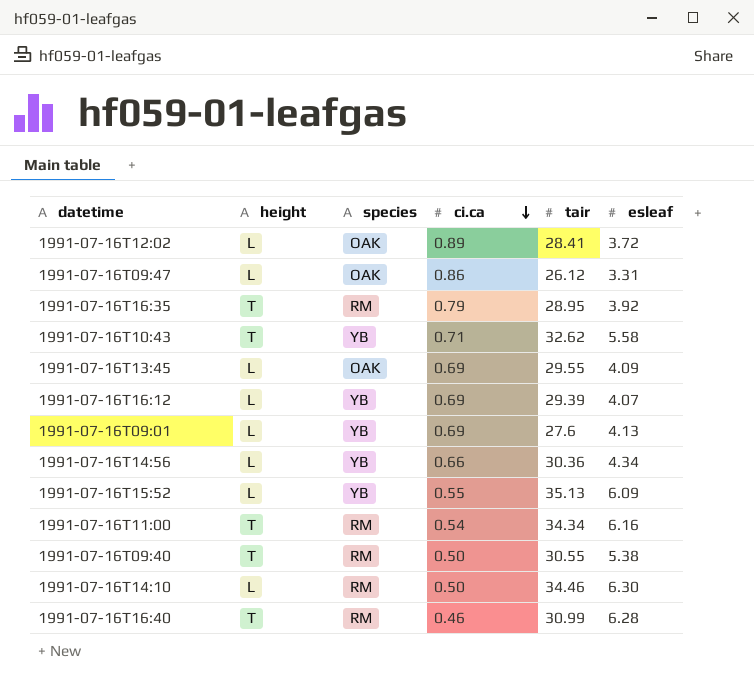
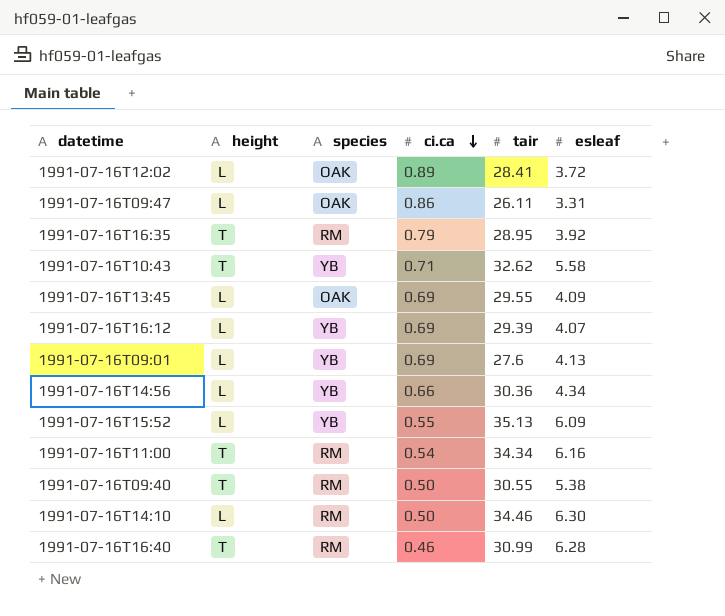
1991-07-16T09:47 | tair: 26.12 -> 26.11

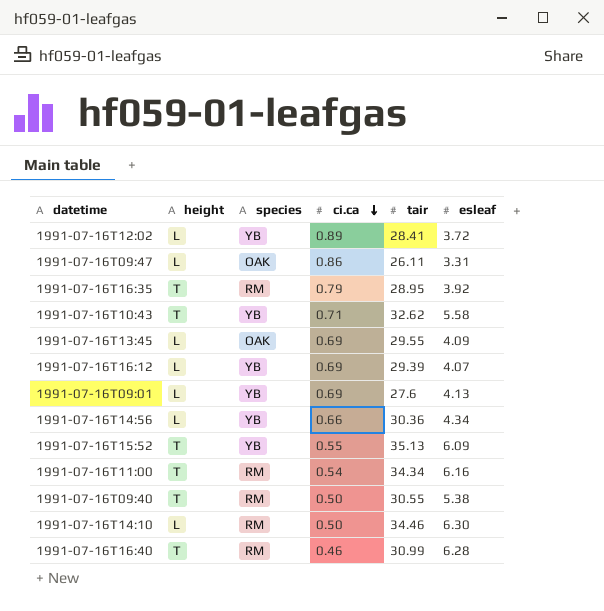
1991-07-16T12:02 | species: OAK -> YB
1991-07-16T15:52 | height: L -> T

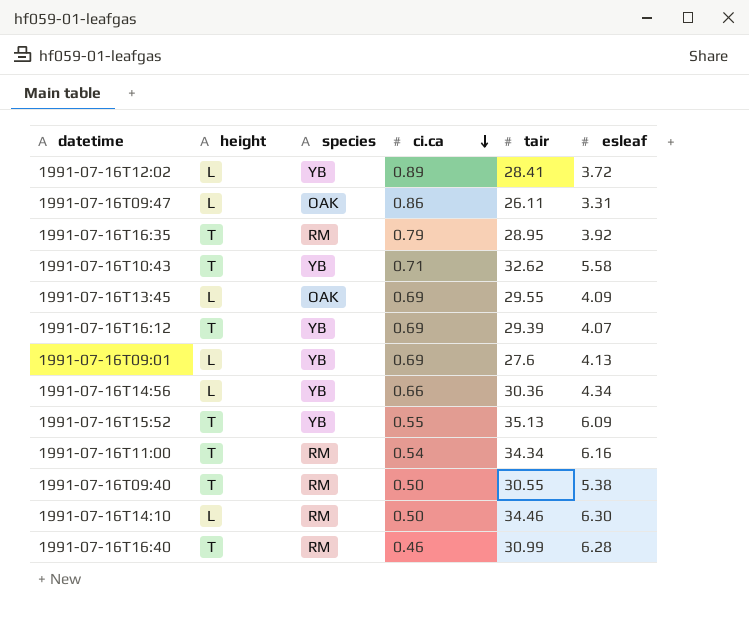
1991-07-16T16:12 | height: L -> T

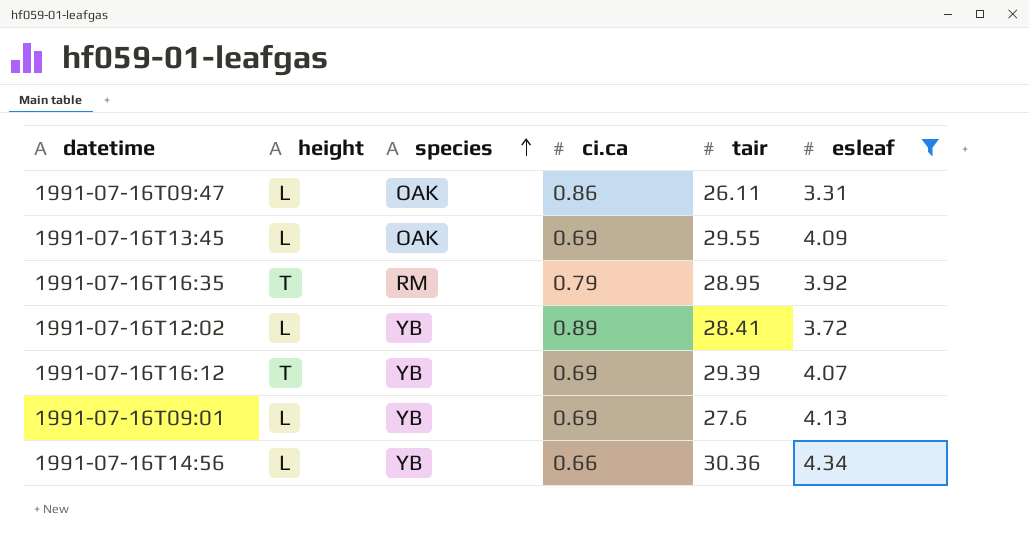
filter: none -> esleaf <= 4.34
row order: ci.ca descending -> species ascending

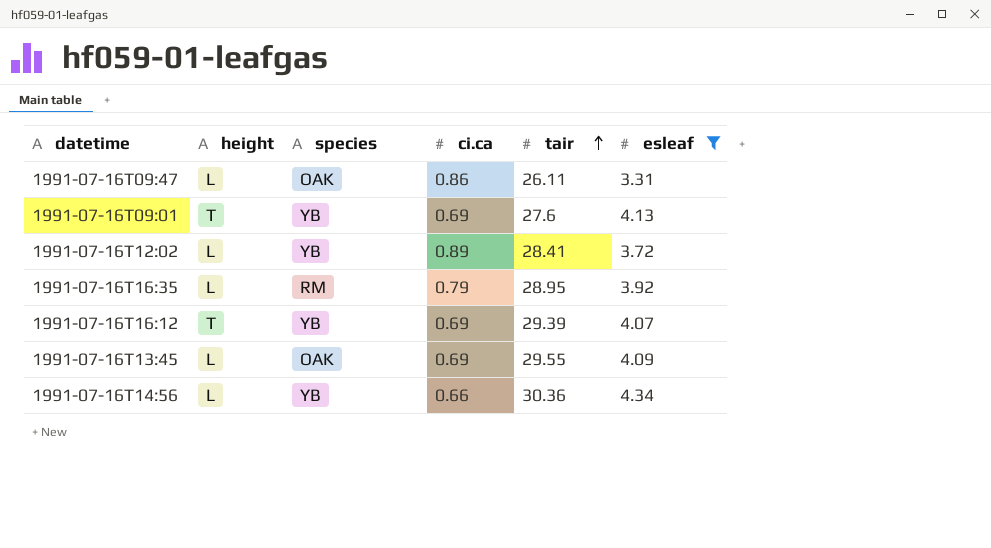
row order: species ascending -> tair ascending
1991-07-16T09:01 | height: L -> T
1991-07-16T16:35 | height: T -> L

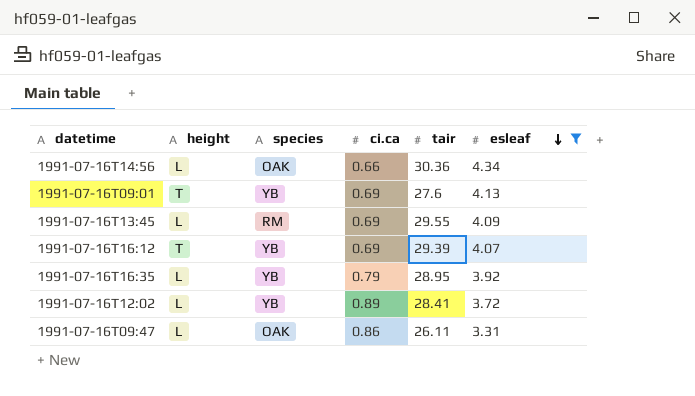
row order: tair ascending -> esleaf descending
1991-07-16T14:56 | species: YB -> OAK
1991-07-16T13:45 | species: OAK -> RM
1991-07-16T16:35 | species: RM -> YB

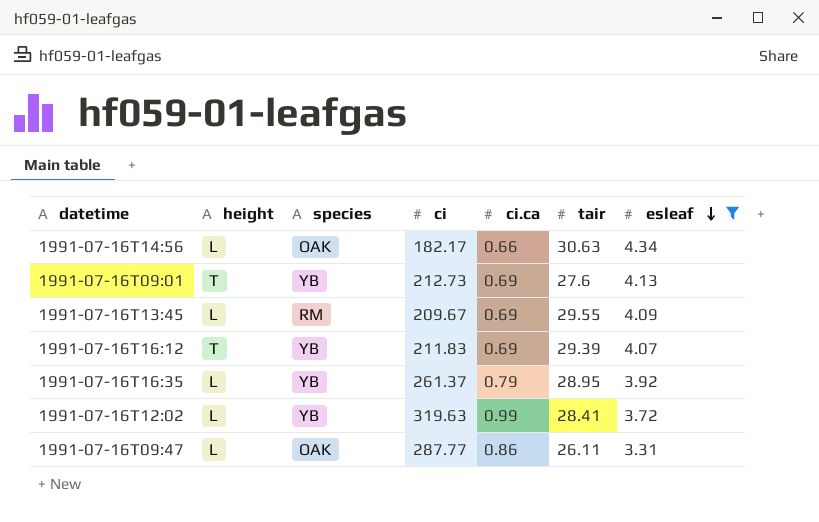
column ci | position: none -> 4
1991-07-16T14:56 | tair: 30.36 -> 30.63
1991-07-16T12:02 | ci.ca: 0.89 -> 0.99

